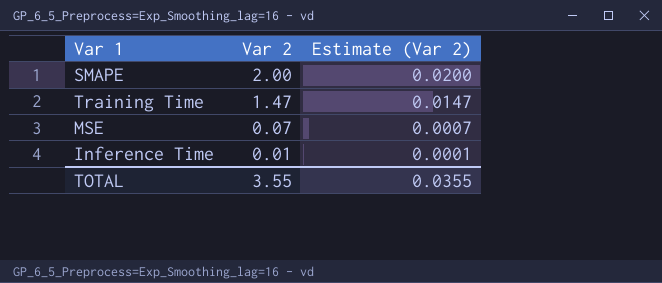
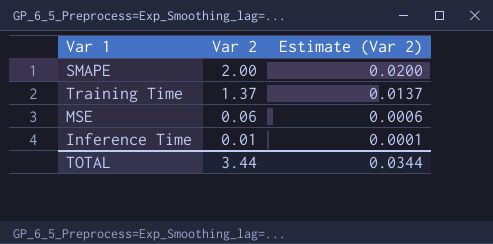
Training Time | Var 2: 1.47 -> 1.37
Training Time | Estimate (Var 2): 0.0147 -> 0.0137
MSE | Var 2: 0.07 -> 0.06
MSE | Estimate (Var 2): 0.0007 -> 0.0006
TOTAL | Var 2: 3.55 -> 3.44
TOTAL | Estimate (Var 2): 0.0355 -> 0.0344

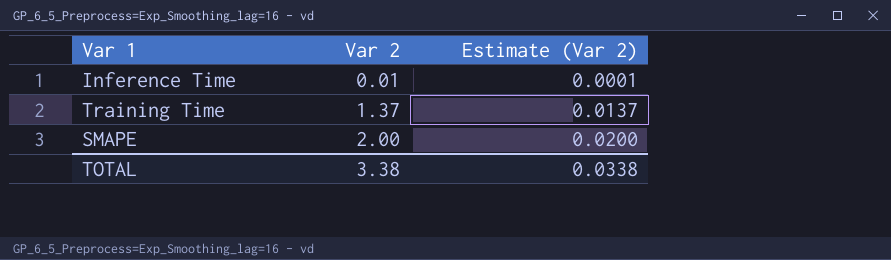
row order: Var 2 descending -> Var 2 ascending
row MSE: 0.06 | 0.0006 -> none
TOTAL | Var 2: 3.44 -> 3.38
TOTAL | Estimate (Var 2): 0.0344 -> 0.0338

